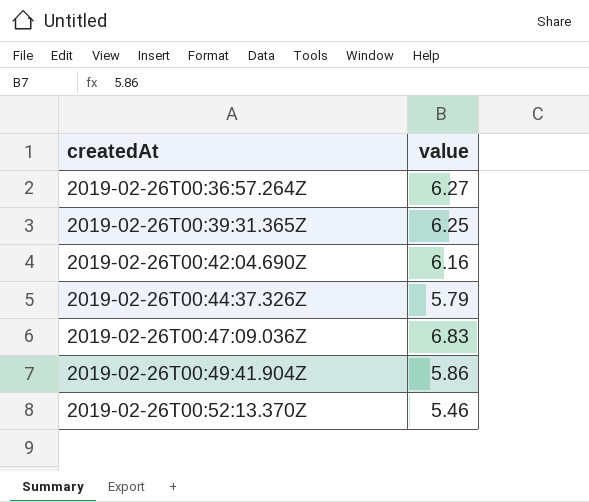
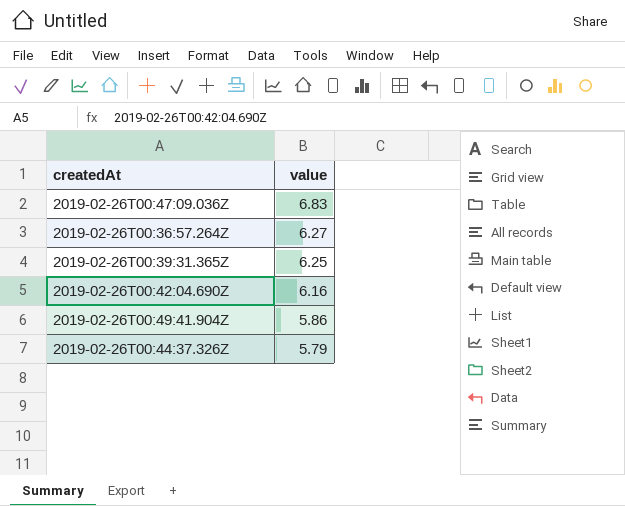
row order: createdAt ascending -> value descending
row 2019-02-26T00:52:13.370Z: 5.46 -> none

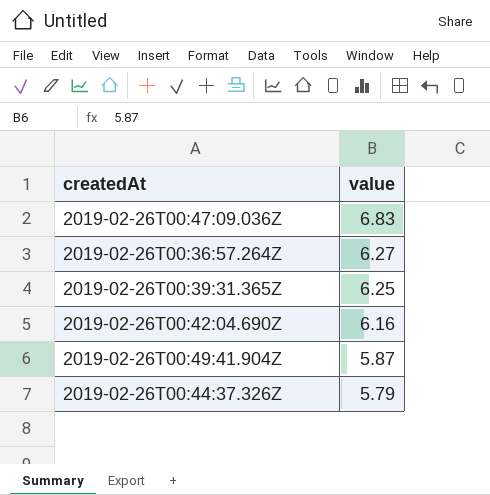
2019-02-26T00:49:41.904Z | value: 5.86 -> 5.87

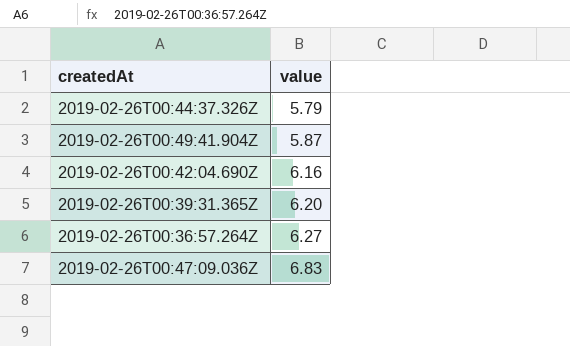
row order: value descending -> value ascending
2019-02-26T00:39:31.365Z | value: 6.25 -> 6.20

